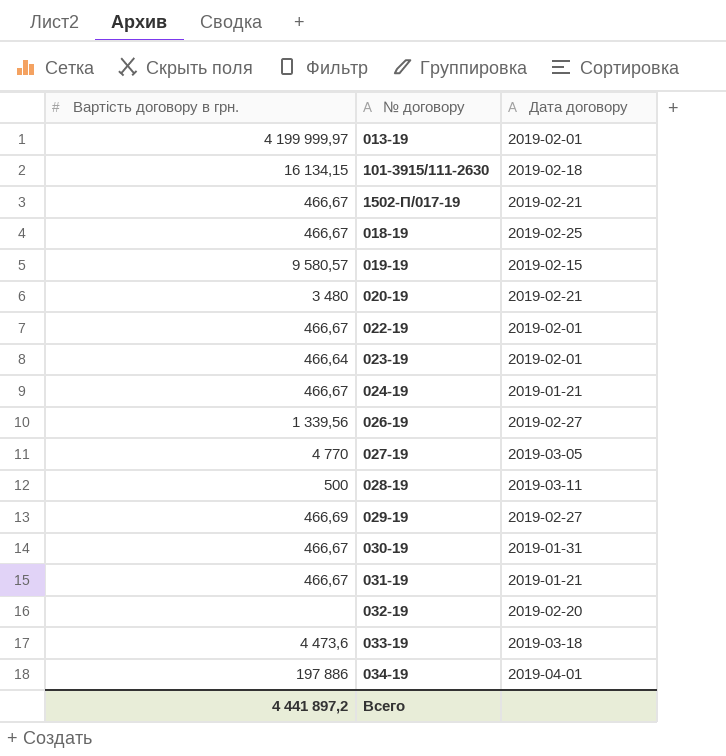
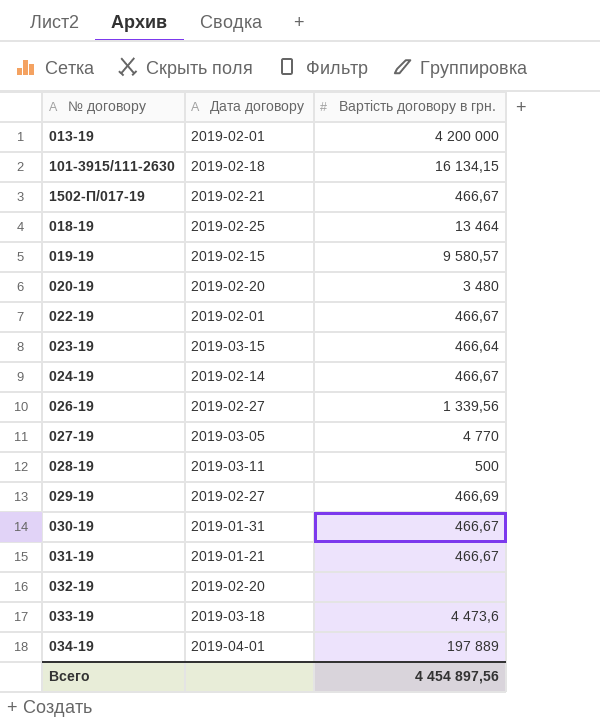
column Вартість договору в грн. | position: 1 -> 3
013-19 | Вартість договору в грн.: 4 199 999,97 -> 4 200 000
018-19 | Вартість договору в грн.: 466,67 -> 13 464
020-19 | Дата договору: 2019-02-21 -> 2019-02-20
023-19 | Дата договору: 2019-02-01 -> 2019-03-15
024-19 | Дата договору: 2019-01-21 -> 2019-02-14
034-19 | Вартість договору в грн.: 197 886 -> 197 889
Всего | Вартість договору в грн.: 4 441 897,2 -> 4 454 897,56

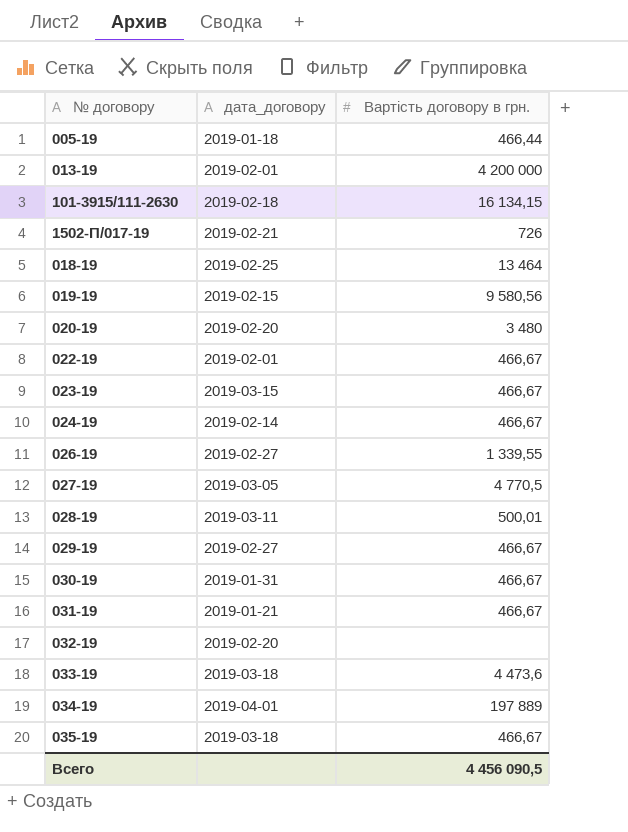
column name: Дата договору -> дата_договору
row 005-19: none -> 2019-01-18 | 466,44
1502-П/017-19 | Вартість договору в грн.: 466,67 -> 726
019-19 | Вартість договору в грн.: 9 580,57 -> 9 580,56
023-19 | Вартість договору в грн.: 466,64 -> 466,67
026-19 | Вартість договору в грн.: 1 339,56 -> 1 339,55
027-19 | Вартість договору в грн.: 4 770 -> 4 770,5
028-19 | Вартість договору в грн.: 500 -> 500,01
029-19 | Вартість договору в грн.: 466,69 -> 466,67
row 035-19: none -> 2019-03-18 | 466,67
Всего | Вартість договору в грн.: 4 454 897,56 -> 4 456 090,5

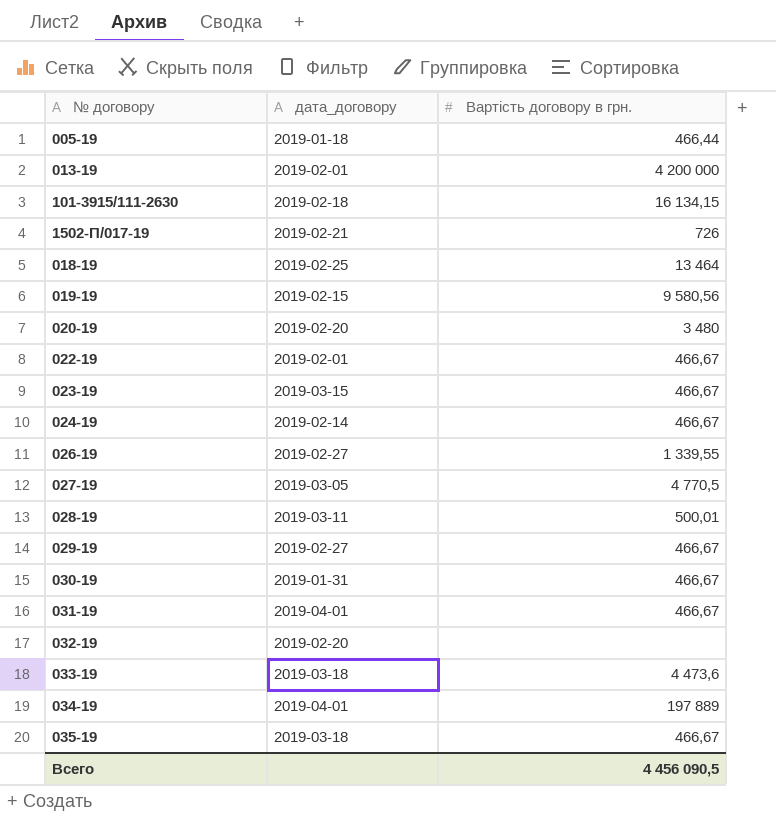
031-19 | дата_договору: 2019-01-21 -> 2019-04-01

